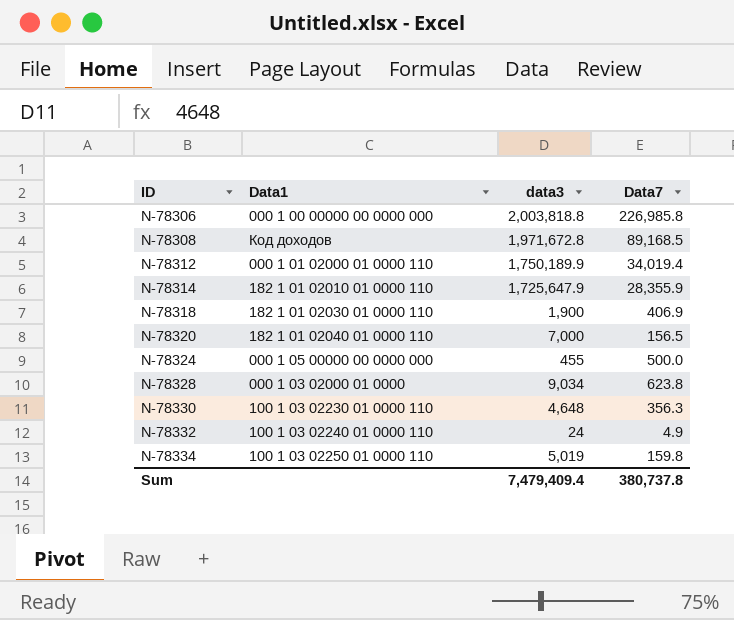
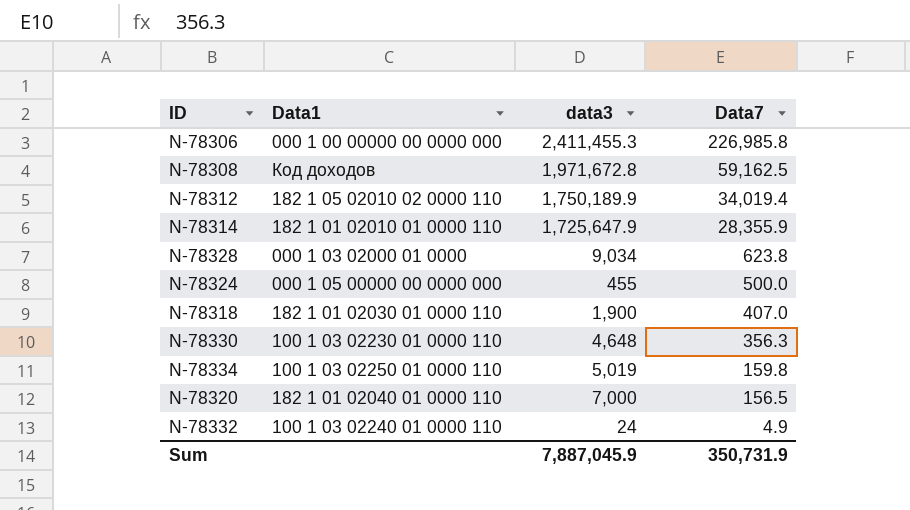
row order: ID ascending -> Data7 descending
N-78306 | data3: 2,003,818.8 -> 2,411,455.3
N-78308 | Data7: 89,168.5 -> 59,162.5
N-78312 | Data1: 000 1 01 02000 01 0000 110 -> 182 1 05 02010 02 0000 110
N-78318 | Data7: 406.9 -> 407.0
Sum | data3: 7,479,409.4 -> 7,887,045.9
Sum | Data7: 380,737.8 -> 350,731.9

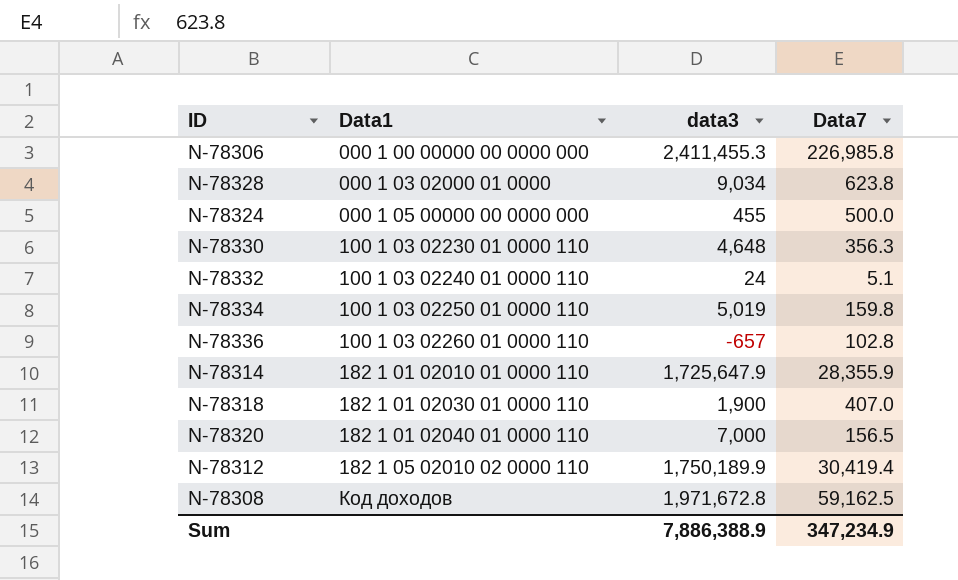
row order: Data7 descending -> Data1 ascending
N-78332 | Data7: 4.9 -> 5.1
row N-78336: none -> 100 1 03 02260 01 0000 110 | -657 | 102.8
N-78312 | Data7: 34,019.4 -> 30,419.4
Sum | data3: 7,887,045.9 -> 7,886,388.9
Sum | Data7: 350,731.9 -> 347,234.9

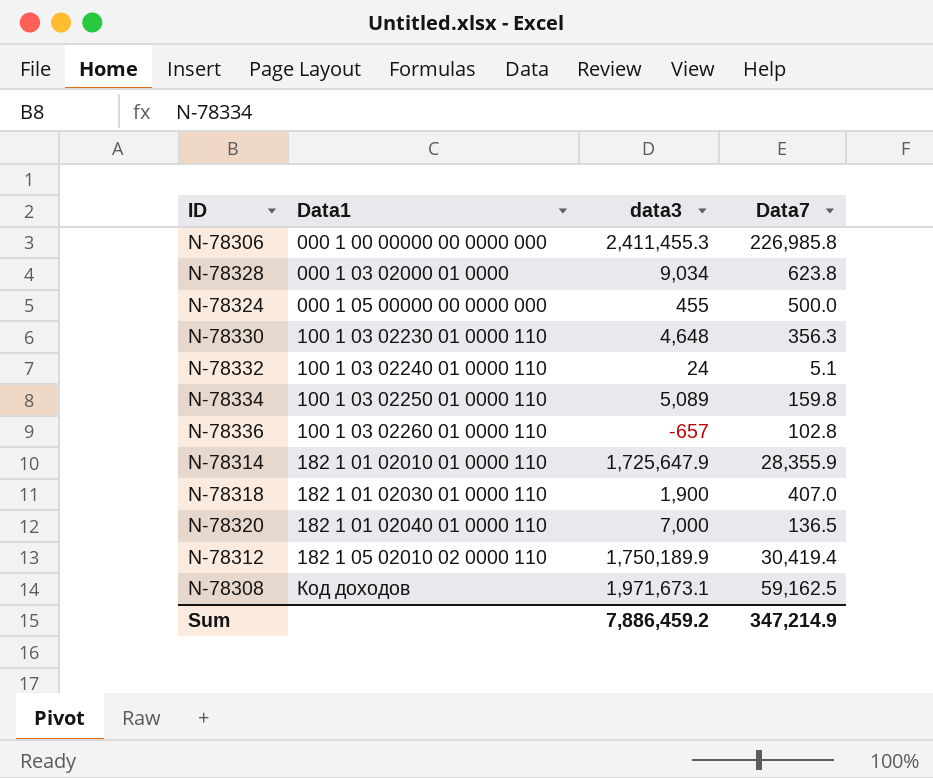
N-78334 | data3: 5,019 -> 5,089
N-78320 | Data7: 156.5 -> 136.5
N-78308 | data3: 1,971,672.8 -> 1,971,673.1
Sum | data3: 7,886,388.9 -> 7,886,459.2
Sum | Data7: 347,234.9 -> 347,214.9

